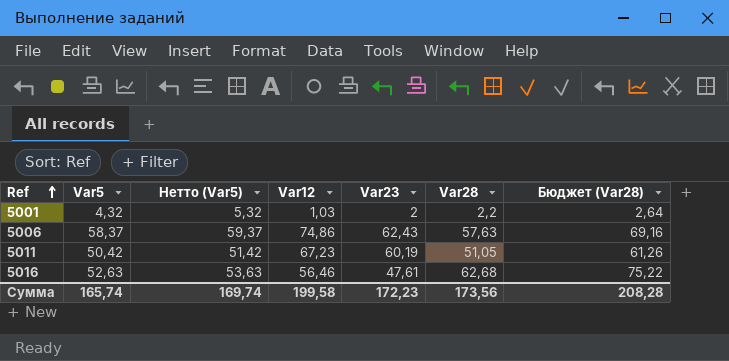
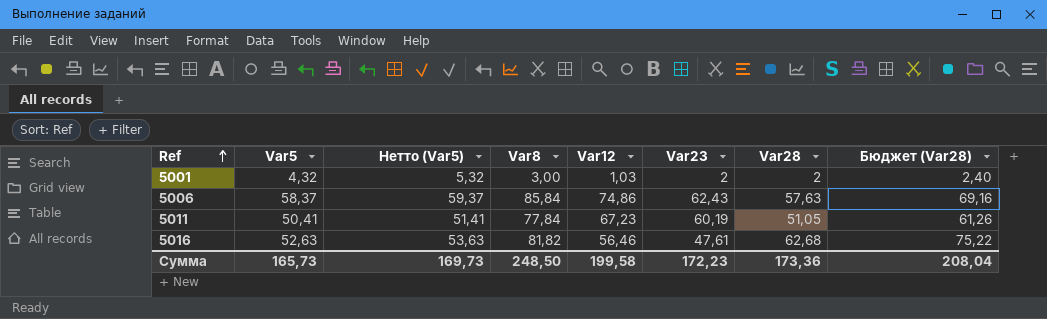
column Var8 | position: none -> 4
5001 | Var28: 2,2 -> 2
5001 | Бюджет (Var28): 2,64 -> 2,40
5011 | Var5: 50,42 -> 50,41
5011 | Нетто (Var5): 51,42 -> 51,41
Сумма | Var5: 165,74 -> 165,73
Сумма | Нетто (Var5): 169,74 -> 169,73
Сумма | Var28: 173,56 -> 173,36
Сумма | Бюджет (Var28): 208,28 -> 208,04

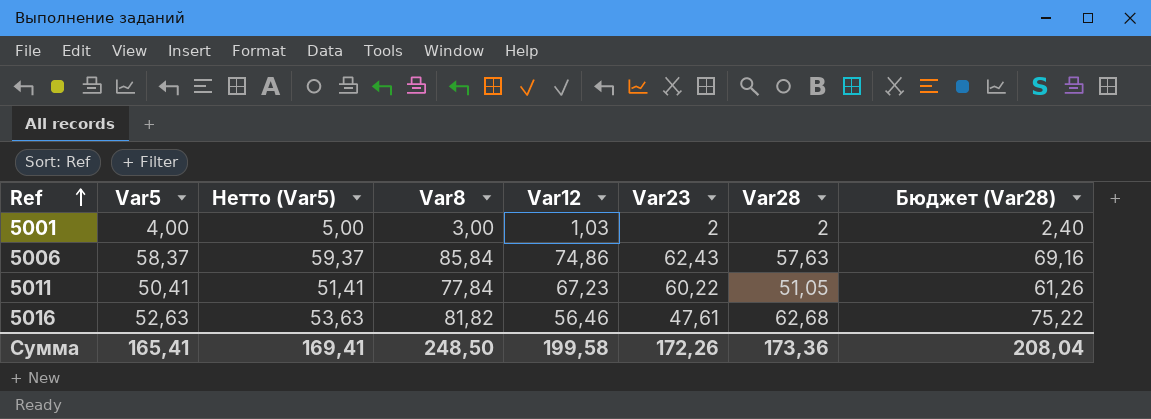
5001 | Var5: 4,32 -> 4,00
5001 | Нетто (Var5): 5,32 -> 5,00
5011 | Var23: 60,19 -> 60,22
Сумма | Var5: 165,73 -> 165,41
Сумма | Нетто (Var5): 169,73 -> 169,41
Сумма | Var23: 172,23 -> 172,26

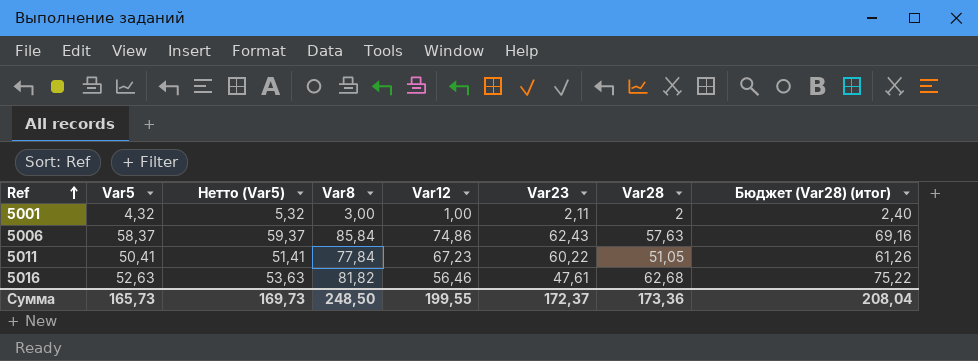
column name: Бюджет (Var28) -> Бюджет (Var28) (итог)
5001 | Var5: 4,00 -> 4,32
5001 | Нетто (Var5): 5,00 -> 5,32
5001 | Var12: 1,03 -> 1,00
5001 | Var23: 2 -> 2,11
Сумма | Var5: 165,41 -> 165,73
Сумма | Нетто (Var5): 169,41 -> 169,73
Сумма | Var12: 199,58 -> 199,55
Сумма | Var23: 172,26 -> 172,37

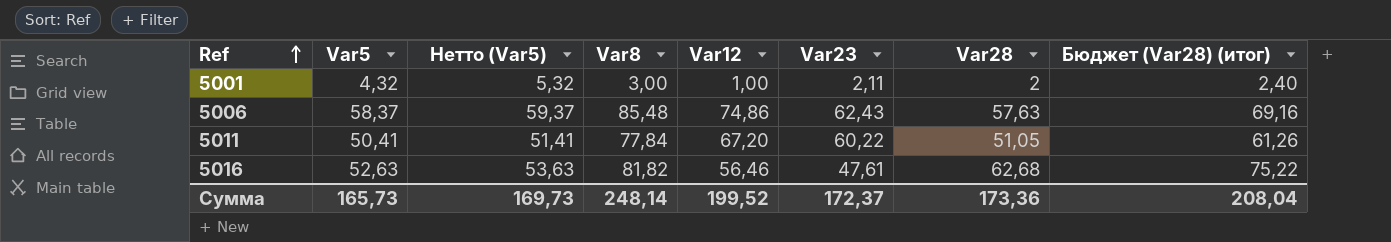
5006 | Var8: 85,84 -> 85,48
5011 | Var12: 67,23 -> 67,20
Сумма | Var8: 248,50 -> 248,14
Сумма | Var12: 199,55 -> 199,52

